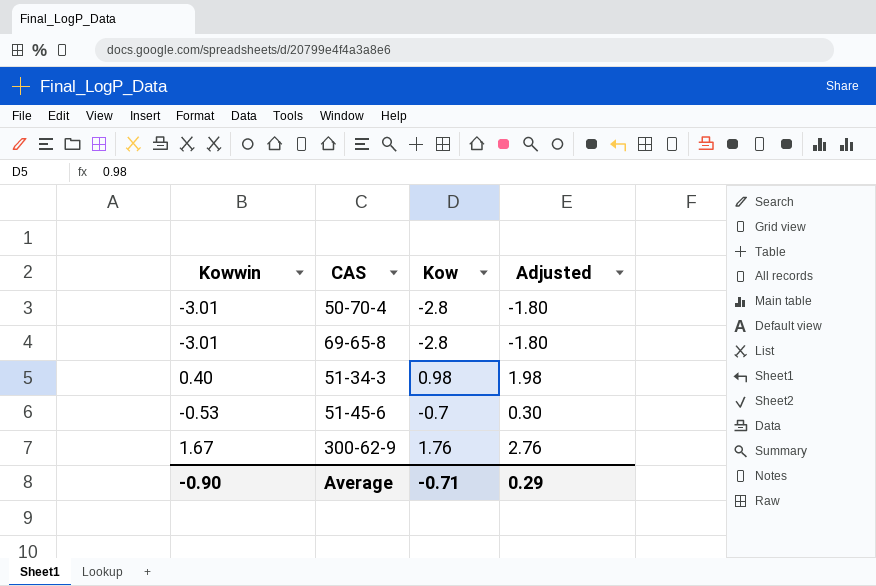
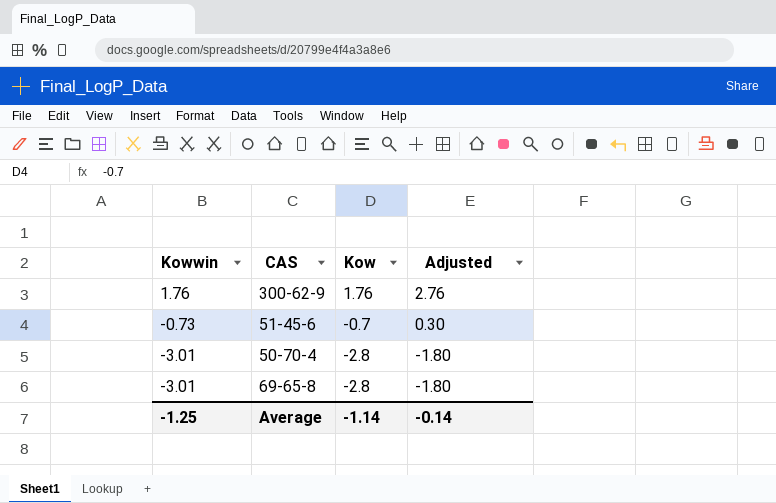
row order: none -> Kowwin descending
row 51-34-3: 0.40 | 0.98 | 1.98 -> none
300-62-9 | Kowwin: 1.67 -> 1.76
51-45-6 | Kowwin: -0.53 -> -0.73
Average | Kowwin: -0.90 -> -1.25
Average | Kow: -0.71 -> -1.14
Average | Adjusted: 0.29 -> -0.14

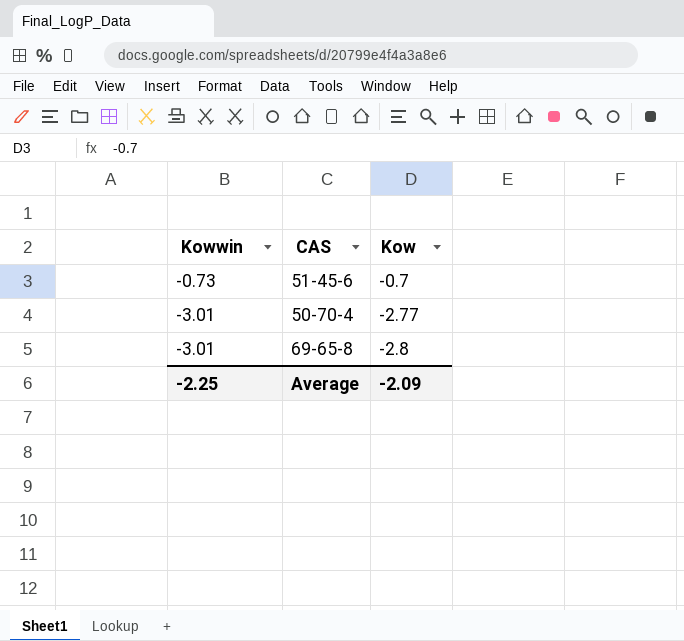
column Adjusted | formula: [Kow] + 1 -> none
row 300-62-9: 1.76 | 1.76 | 2.76 -> none
50-70-4 | Kow: -2.8 -> -2.77
Average | Kowwin: -1.25 -> -2.25
Average | Kow: -1.14 -> -2.09

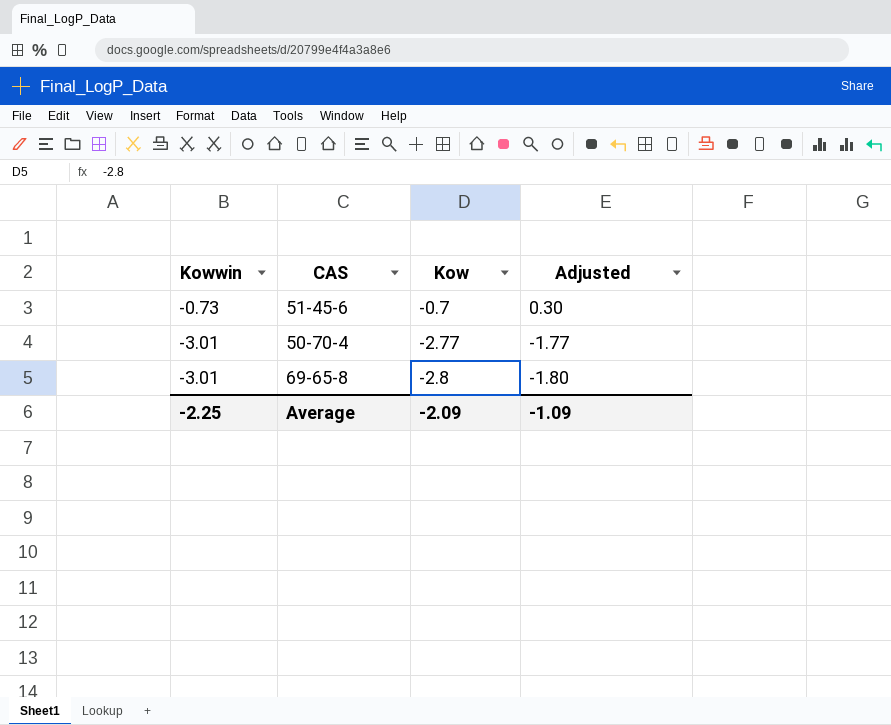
column Adjusted | formula: none -> [Kow] + 1

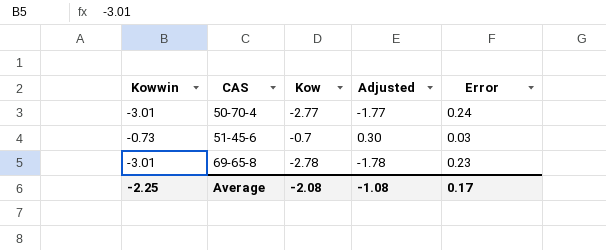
row order: Kowwin descending -> CAS ascending
column Error | formula: none -> [Kow] - [Kowwin]
69-65-8 | Kow: -2.8 -> -2.78
69-65-8 | Adjusted: -1.80 -> -1.78
Average | Kow: -2.09 -> -2.08
Average | Adjusted: -1.09 -> -1.08

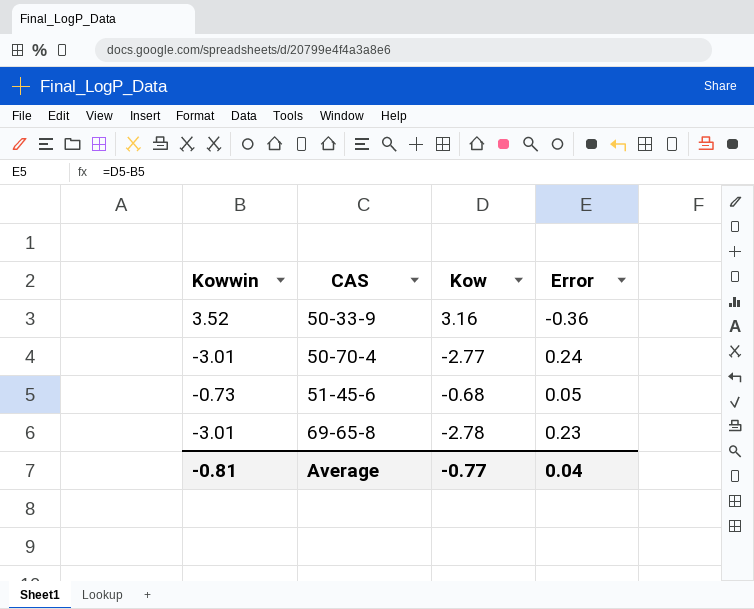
column Adjusted | formula: [Kow] + 1 -> none
row 50-33-9: none -> 3.52 | 3.16 | -0.36
51-45-6 | Kow: -0.7 -> -0.68
51-45-6 | Error: 0.03 -> 0.05
Average | Kowwin: -2.25 -> -0.81
Average | Kow: -2.08 -> -0.77
Average | Error: 0.17 -> 0.04

